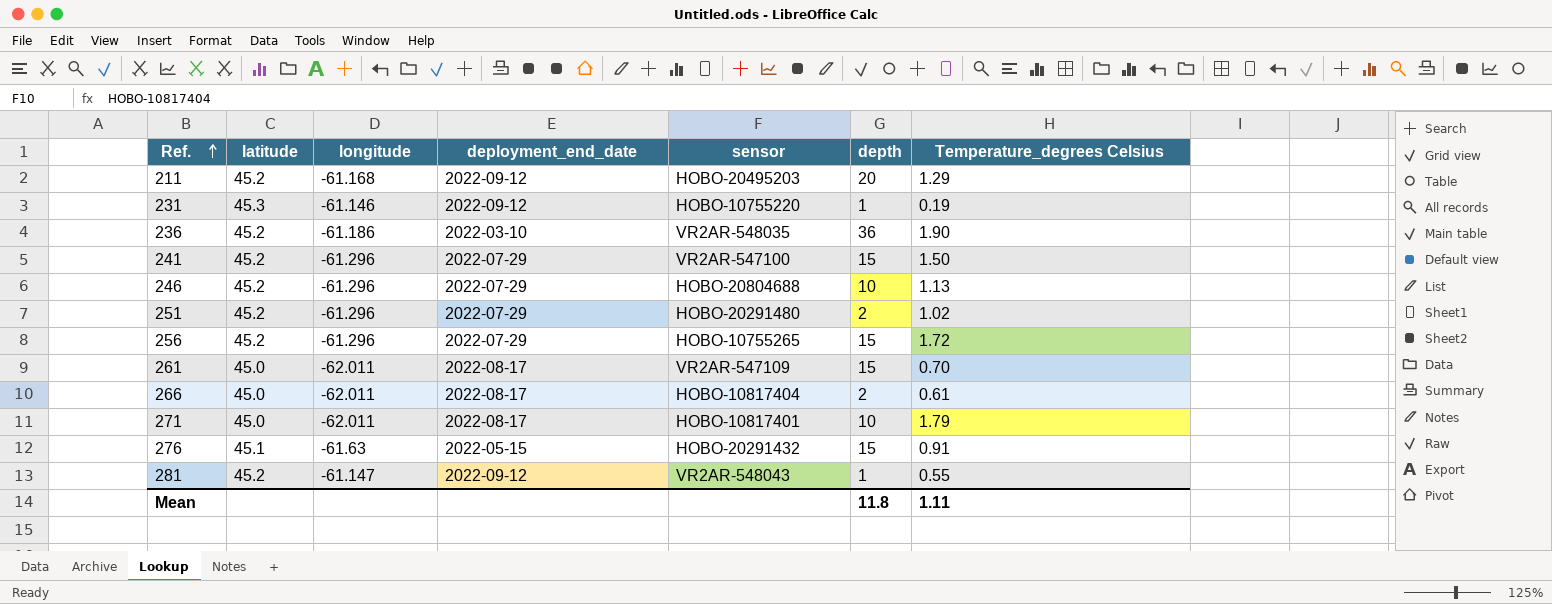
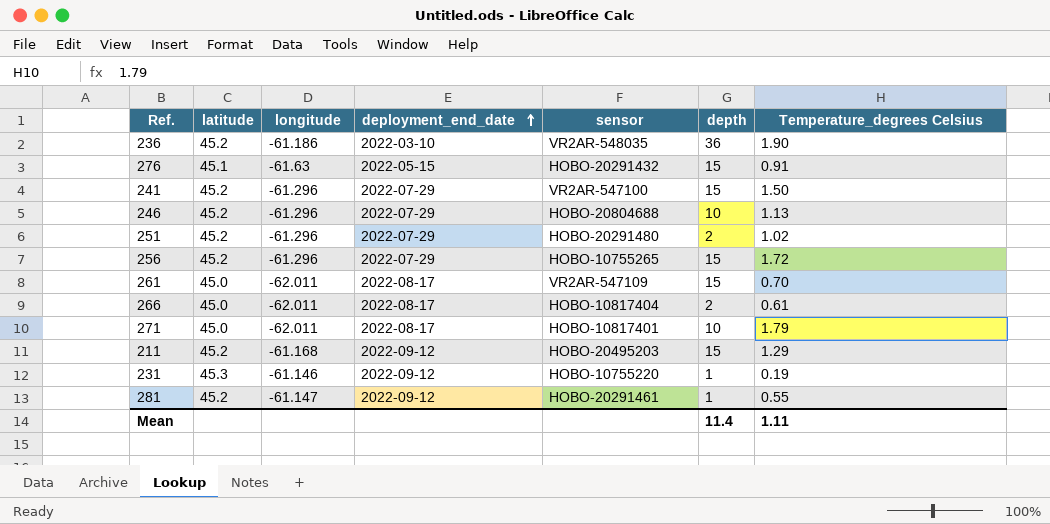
row order: Ref. ascending -> deployment_end_date ascending
211 | depth: 20 -> 15
281 | sensor: VR2AR-548043 -> HOBO-20291461
Mean | depth: 11.8 -> 11.4

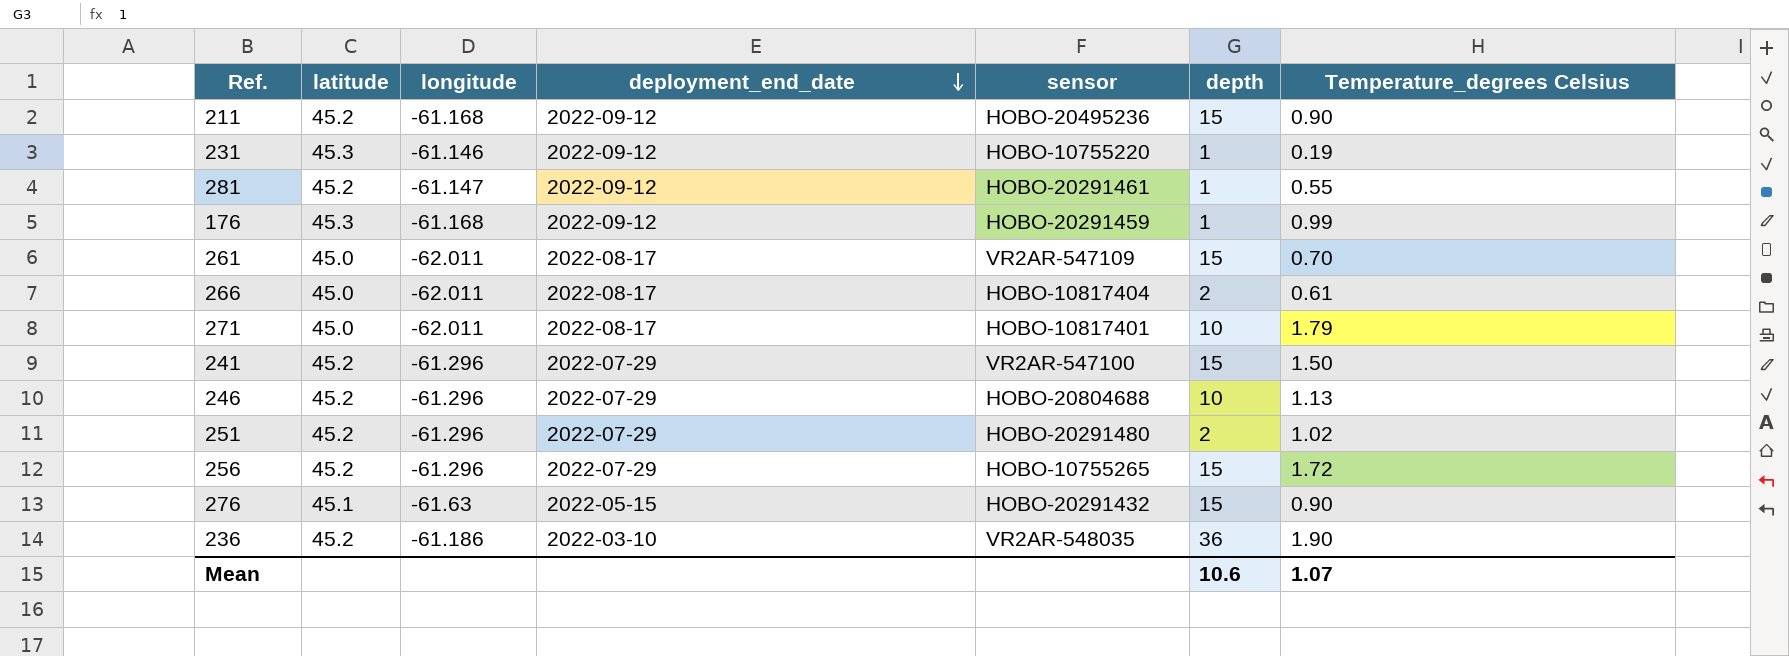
row order: deployment_end_date ascending -> deployment_end_date descending
211 | sensor: HOBO-20495203 -> HOBO-20495236
211 | Temperature_degrees Celsius: 1.29 -> 0.90
row 176: none -> 45.3 | -61.168 | 2022-09-12 | HOBO-20291459 | 1 | 0.99
276 | Temperature_degrees Celsius: 0.91 -> 0.90
Mean | depth: 11.4 -> 10.6
Mean | Temperature_degrees Celsius: 1.11 -> 1.07

